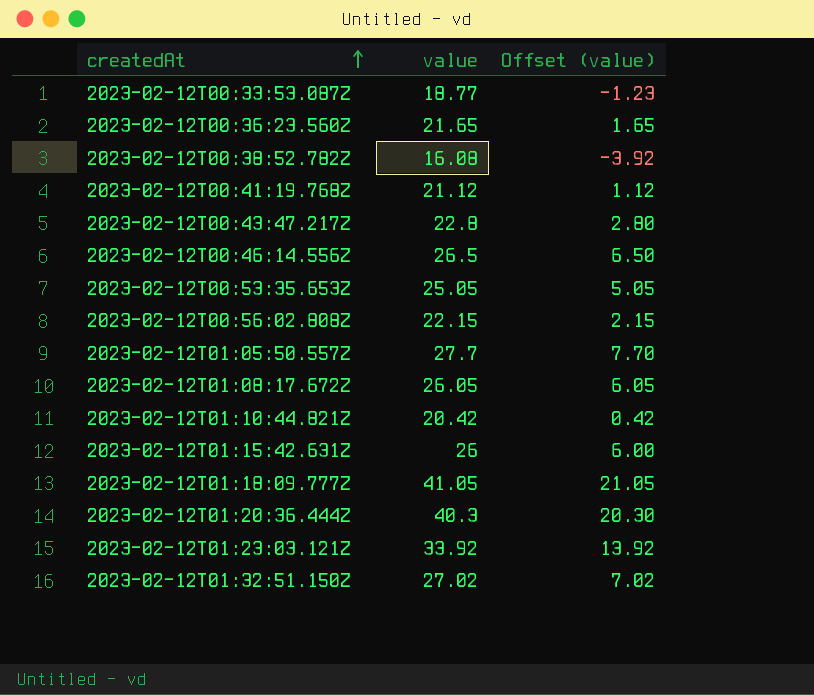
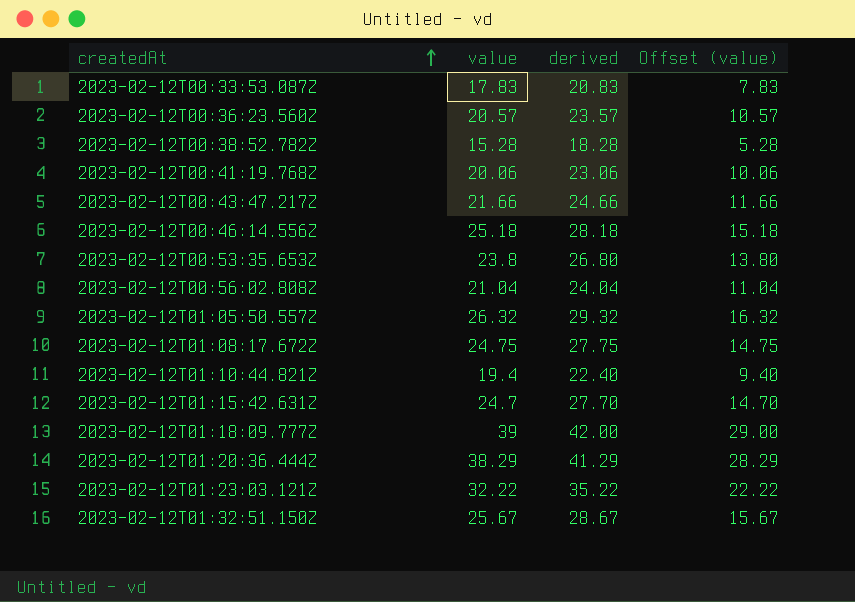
column derived | formula: none -> [value] + 3
column Offset (value) | formula: [value] - 20 -> [value] - 10
2023-02-12T00:33:53.087Z | value: 18.77 -> 17.83
2023-02-12T00:36:23.560Z | value: 21.65 -> 20.57
2023-02-12T00:38:52.782Z | value: 16.08 -> 15.28
2023-02-12T00:41:19.768Z | value: 21.12 -> 20.06
2023-02-12T00:43:47.217Z | value: 22.8 -> 21.66
2023-02-12T00:46:14.556Z | value: 26.5 -> 25.18
2023-02-12T00:53:35.653Z | value: 25.05 -> 23.8
2023-02-12T00:56:02.808Z | value: 22.15 -> 21.04
2023-02-12T01:05:50.557Z | value: 27.7 -> 26.32
2023-02-12T01:08:17.672Z | value: 26.05 -> 24.75
2023-02-12T01:10:44.821Z | value: 20.42 -> 19.4
2023-02-12T01:15:42.631Z | value: 26 -> 24.7
2023-02-12T01:18:09.777Z | value: 41.05 -> 39
2023-02-12T01:20:36.444Z | value: 40.3 -> 38.29
2023-02-12T01:23:03.121Z | value: 33.92 -> 32.22
2023-02-12T01:32:51.150Z | value: 27.02 -> 25.67

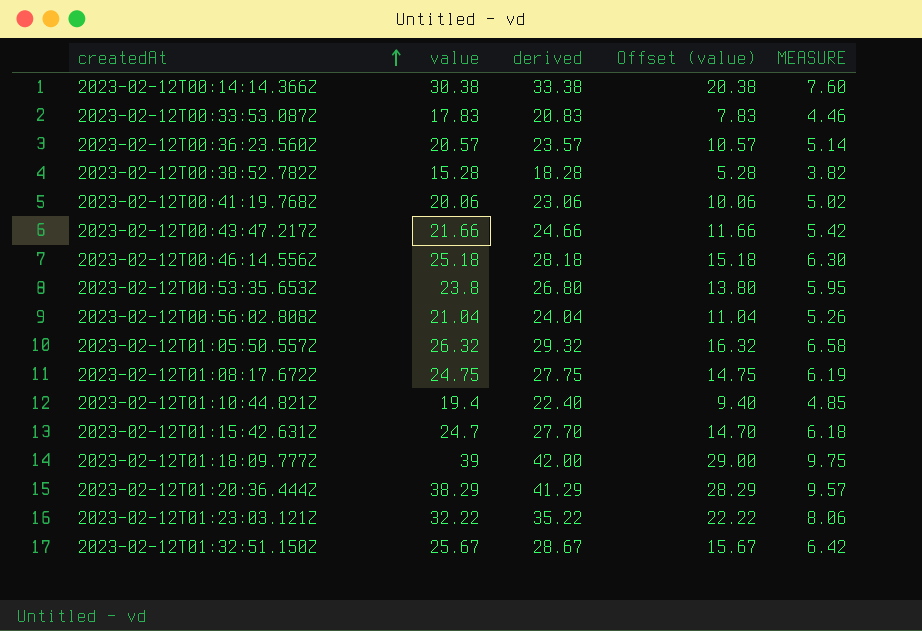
column MEASURE | formula: none -> [value] * 0.25
row 2023-02-12T00:14:14.366Z: none -> 30.38 | 33.38 | 20.38 | 7.60

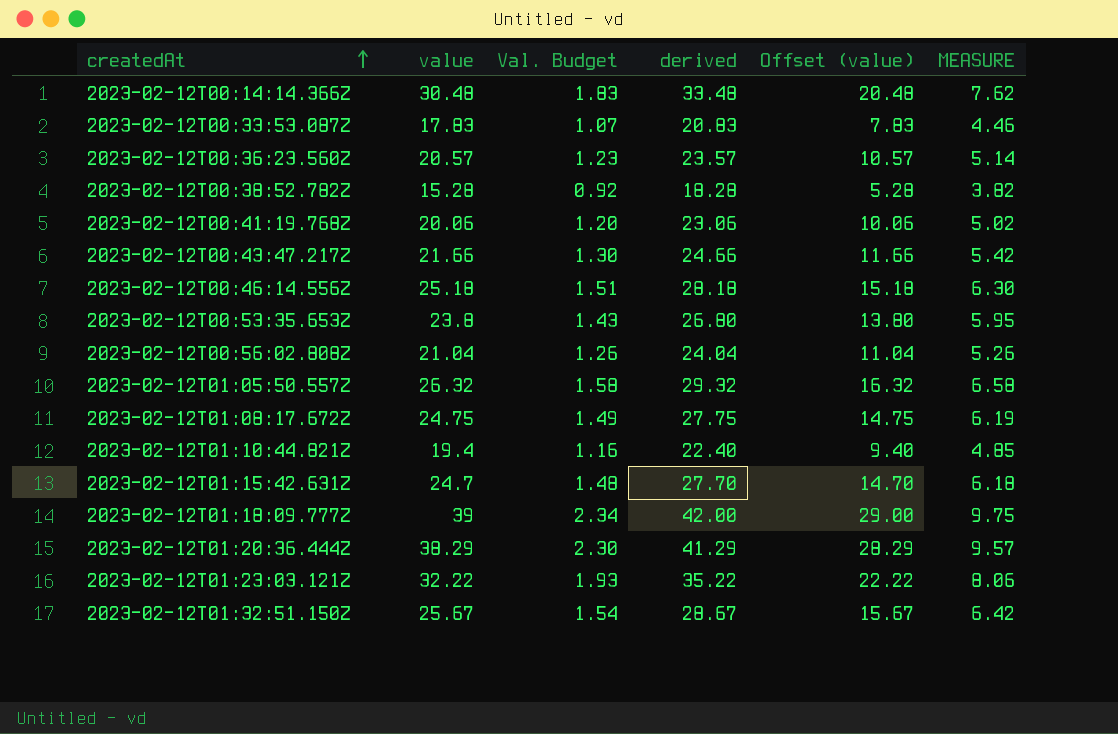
column Val. Budget | formula: none -> [value] * 0.06
2023-02-12T00:14:14.366Z | value: 30.38 -> 30.48
2023-02-12T00:14:14.366Z | derived: 33.38 -> 33.48
2023-02-12T00:14:14.366Z | Offset (value): 20.38 -> 20.48
2023-02-12T00:14:14.366Z | MEASURE: 7.60 -> 7.62

